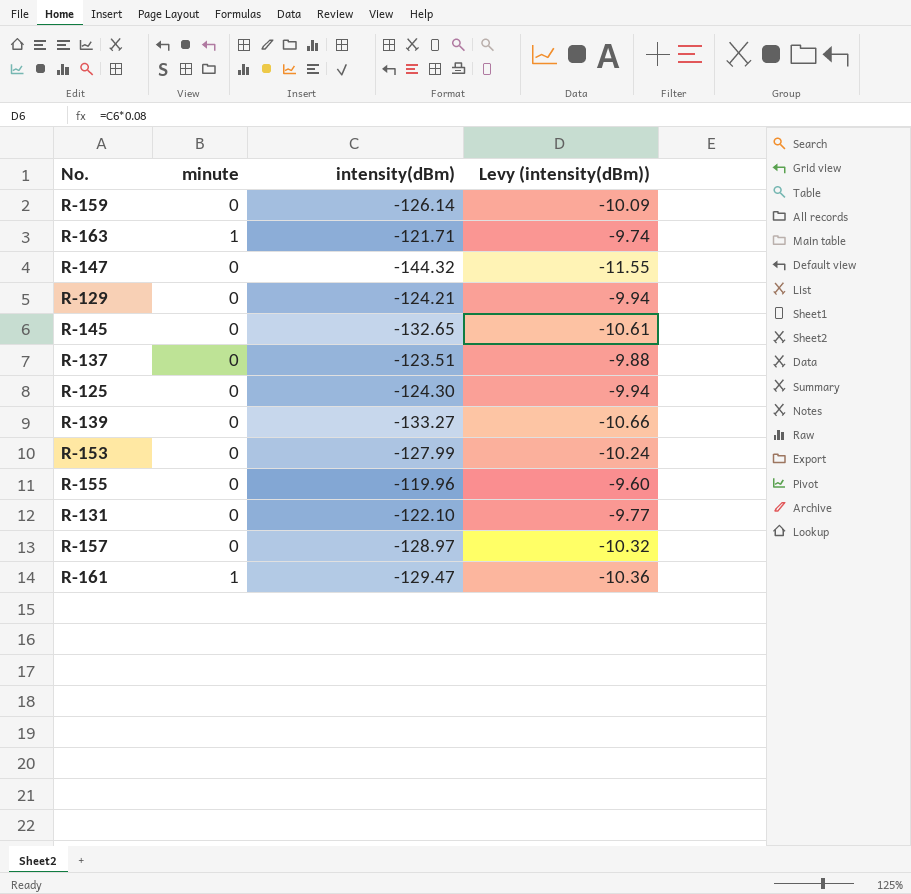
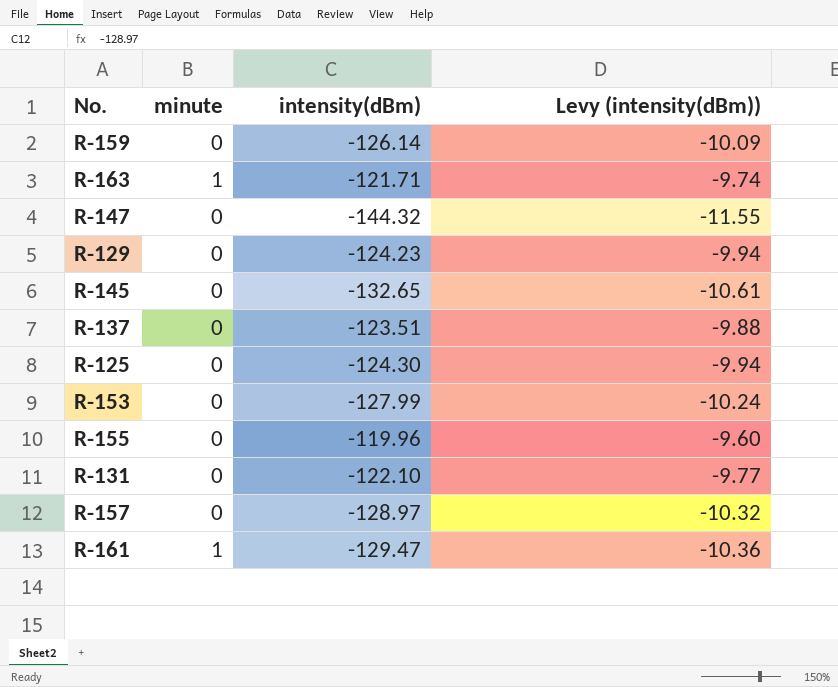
row R-139: 0 | -133.27 | -10.66 -> none
R-129 | intensity(dBm): -124.21 -> -124.23

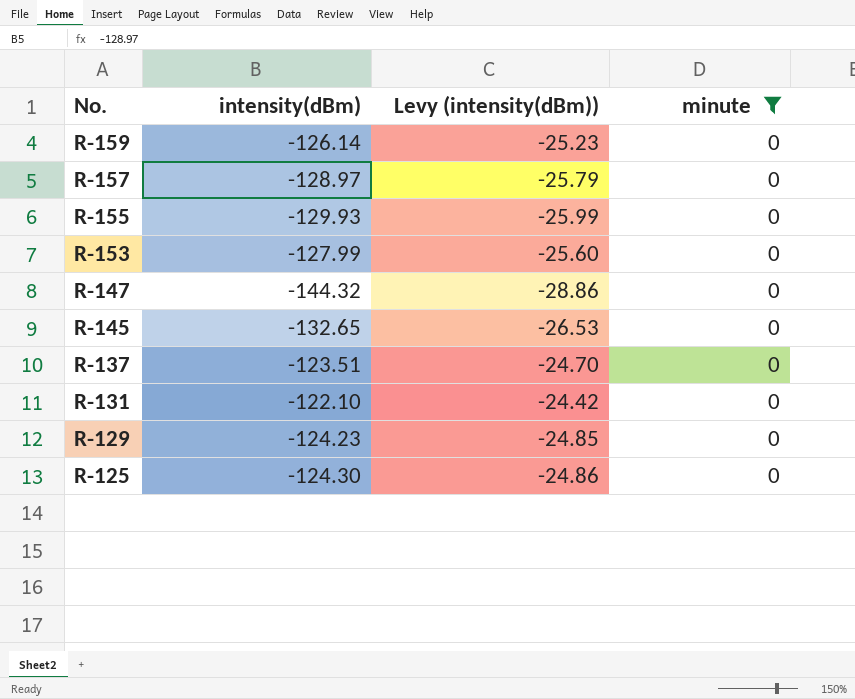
filter: none -> minute = 0
row order: none -> No. descending
column Levy (intensity(dBm)) | formula: [intensity(dBm)] * 0.08 -> [intensity(dBm)] * 0.2
column minute | position: 2 -> 4
R-155 | intensity(dBm): -119.96 -> -129.93

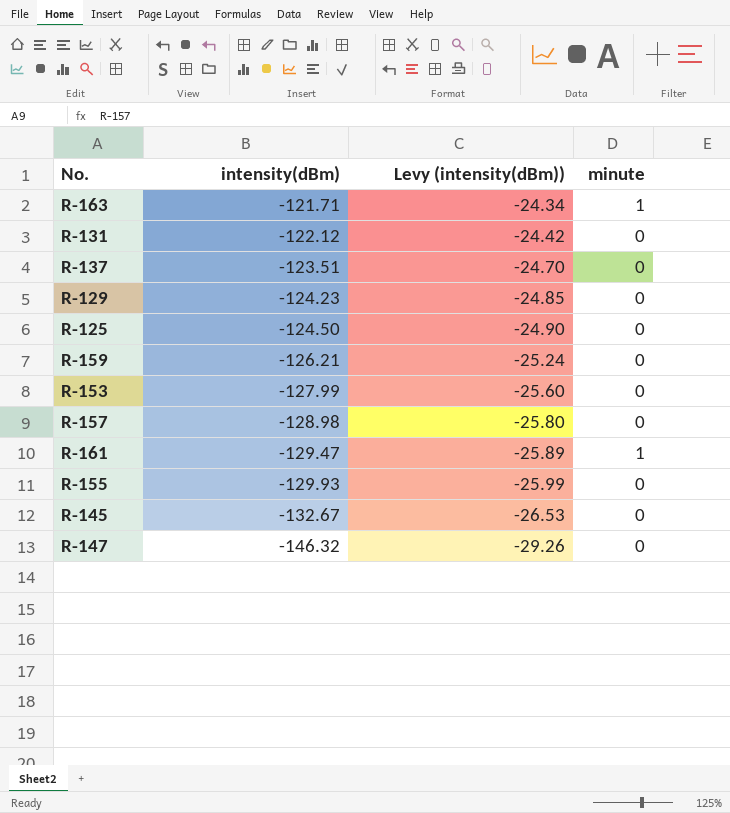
filter: minute = 0 -> none
row order: No. descending -> intensity(dBm) descending
R-131 | intensity(dBm): -122.10 -> -122.12
R-125 | intensity(dBm): -124.30 -> -124.50
R-125 | Levy (intensity(dBm)): -24.86 -> -24.90
R-159 | intensity(dBm): -126.14 -> -126.21
R-159 | Levy (intensity(dBm)): -25.23 -> -25.24
R-157 | intensity(dBm): -128.97 -> -128.98
R-157 | Levy (intensity(dBm)): -25.79 -> -25.80
R-145 | intensity(dBm): -132.65 -> -132.67
R-147 | intensity(dBm): -144.32 -> -146.32
R-147 | Levy (intensity(dBm)): -28.86 -> -29.26

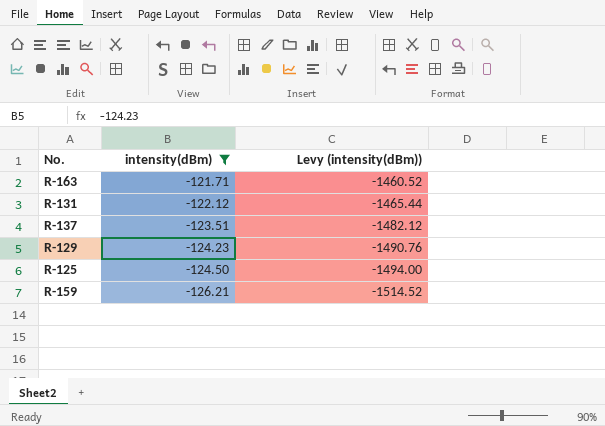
filter: none -> intensity(dBm) >= -126.21
column minute | position: 4 -> none
column Levy (intensity(dBm)) | formula: [intensity(dBm)] * 0.2 -> [intensity(dBm)] * 12

